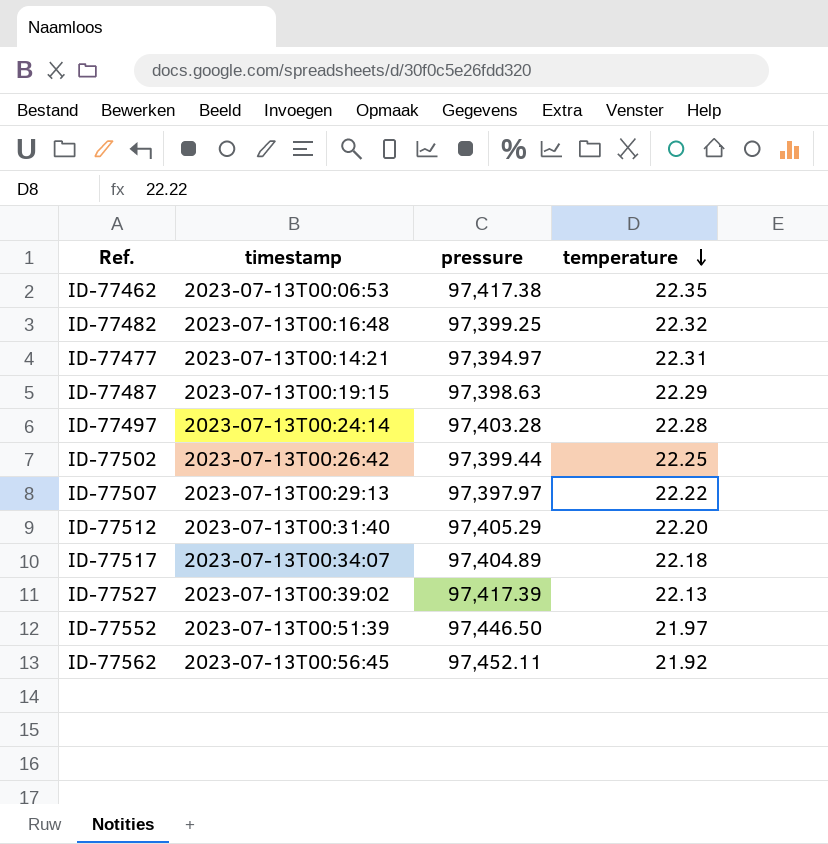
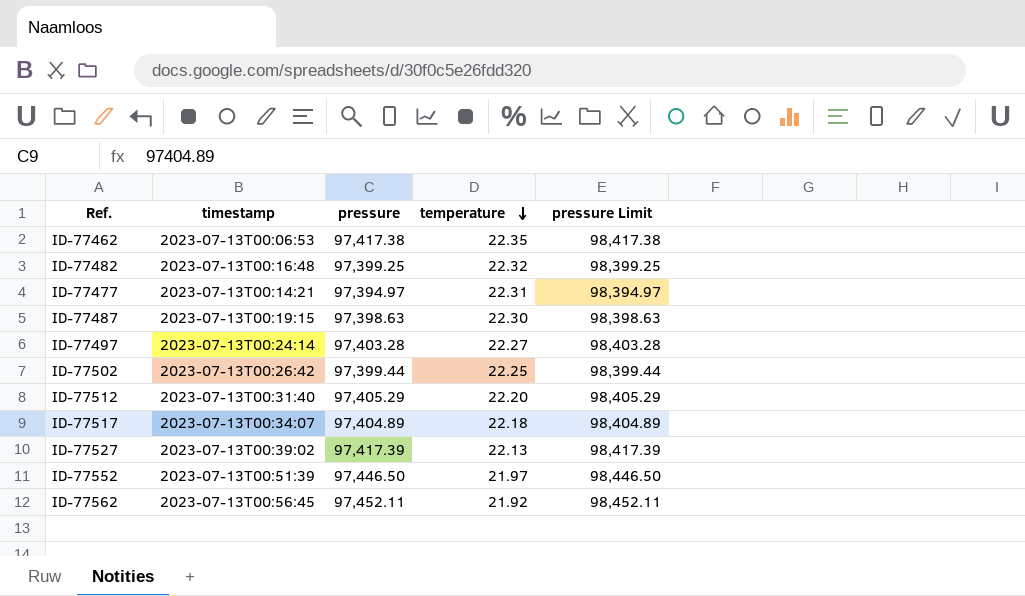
column pressure Limit | formula: none -> [pressure] + 1000
row ID-77507: 2023-07-13T00:29:13 | 97,397.97 | 22.22 -> none
ID-77487 | temperature: 22.29 -> 22.30
ID-77497 | temperature: 22.28 -> 22.27

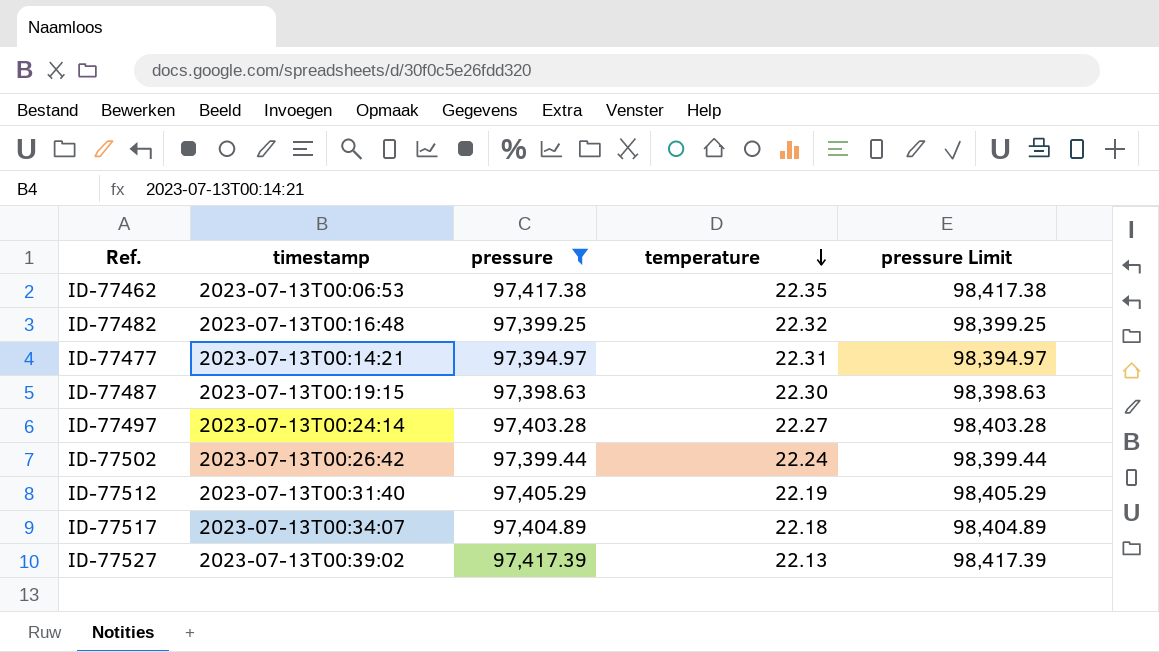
filter: none -> pressure <= 97,417.39
ID-77502 | temperature: 22.25 -> 22.24
ID-77512 | temperature: 22.20 -> 22.19

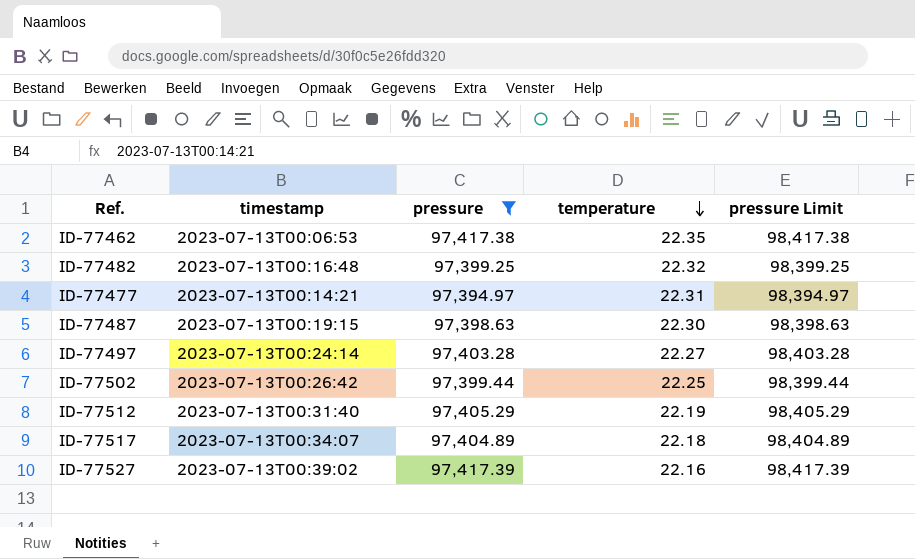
ID-77502 | temperature: 22.24 -> 22.25
ID-77527 | temperature: 22.13 -> 22.16

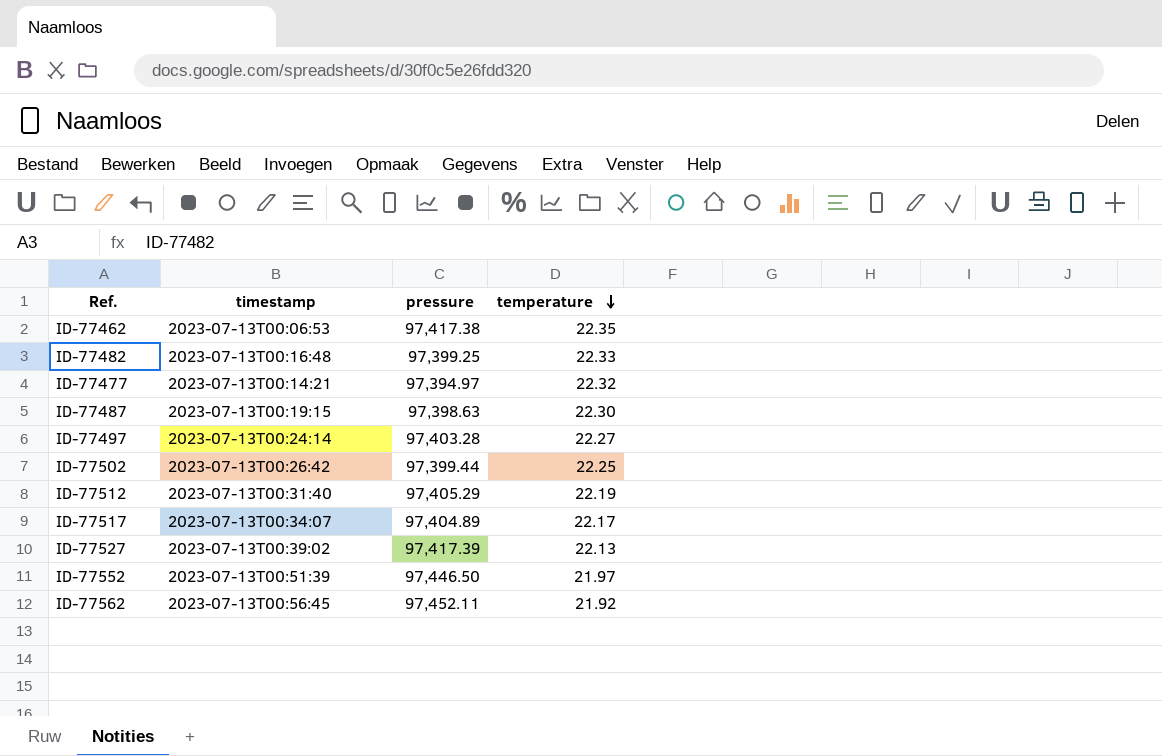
filter: pressure <= 97,417.39 -> none
column pressure Limit | formula: [pressure] + 1000 -> none
ID-77482 | temperature: 22.32 -> 22.33
ID-77477 | temperature: 22.31 -> 22.32
ID-77517 | temperature: 22.18 -> 22.17
ID-77527 | temperature: 22.16 -> 22.13

